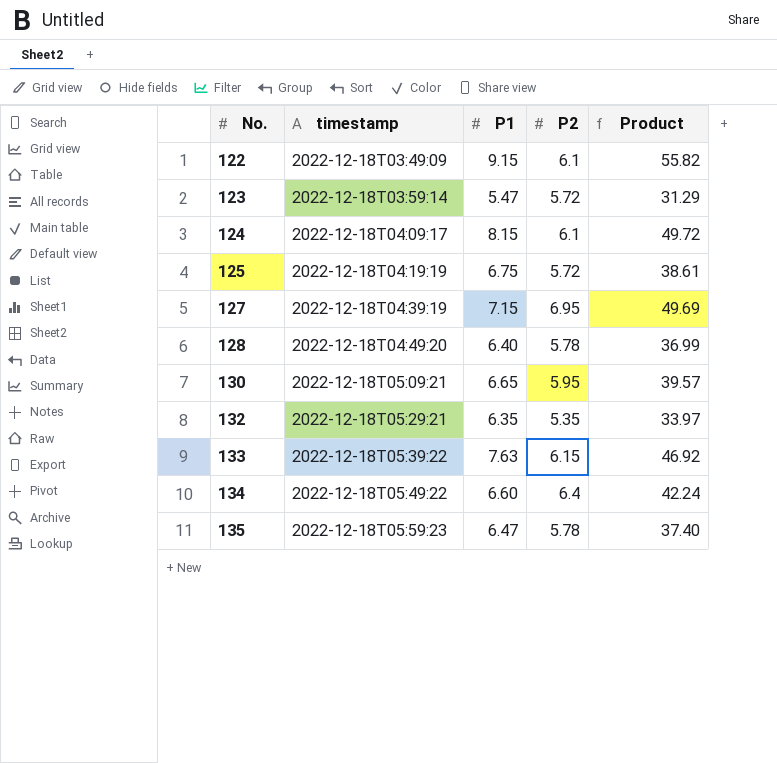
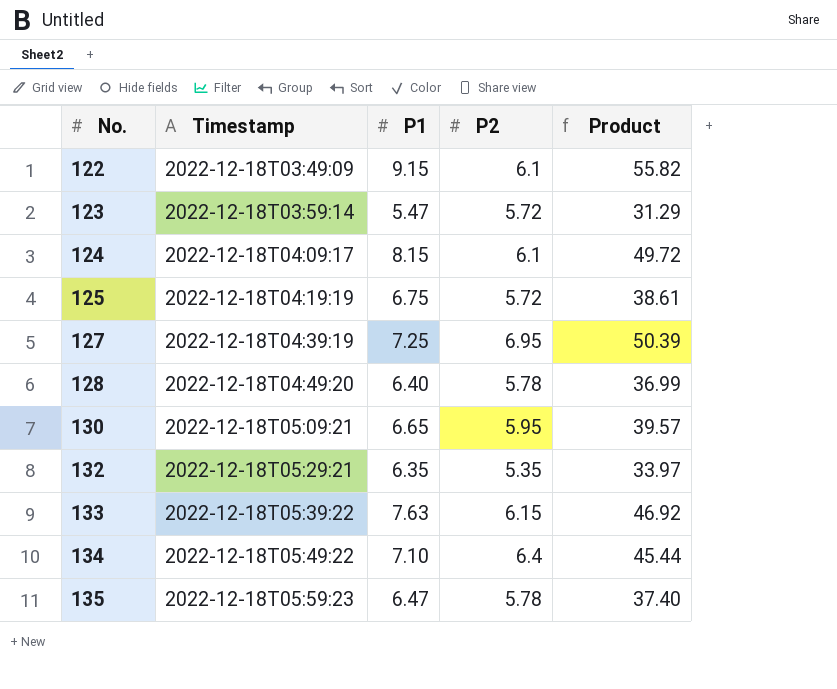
column name: timestamp -> Timestamp
127 | P1: 7.15 -> 7.25
127 | Product: 49.69 -> 50.39
134 | P1: 6.60 -> 7.10
134 | Product: 42.24 -> 45.44

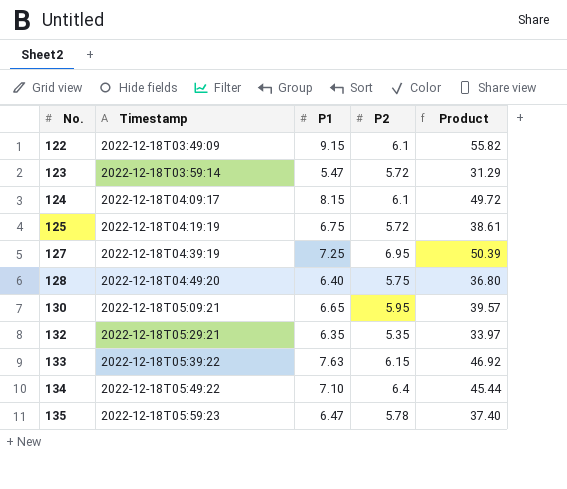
128 | P2: 5.78 -> 5.75
128 | Product: 36.99 -> 36.80

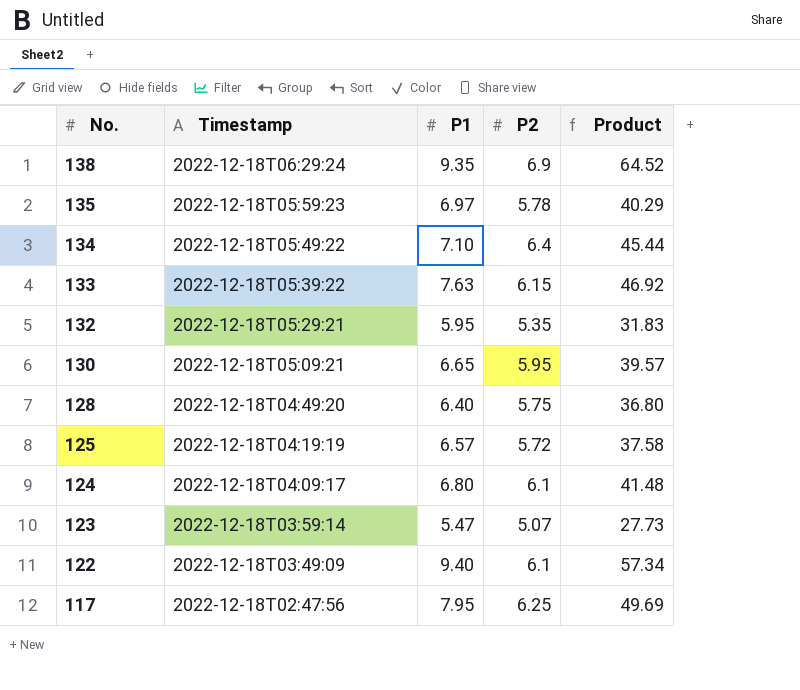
row order: No. ascending -> No. descending
row 127: 2022-12-18T04:39:19 | 7.25 | 6.95 | 50.39 -> none
row 138: none -> 2022-12-18T06:29:24 | 9.35 | 6.9 | 64.52
135 | P1: 6.47 -> 6.97
135 | Product: 37.40 -> 40.29
132 | P1: 6.35 -> 5.95
132 | Product: 33.97 -> 31.83
125 | P1: 6.75 -> 6.57
125 | Product: 38.61 -> 37.58
124 | P1: 8.15 -> 6.80
124 | Product: 49.72 -> 41.48
123 | P2: 5.72 -> 5.07
123 | Product: 31.29 -> 27.73
122 | P1: 9.15 -> 9.40
122 | Product: 55.82 -> 57.34
row 117: none -> 2022-12-18T02:47:56 | 7.95 | 6.25 | 49.69

